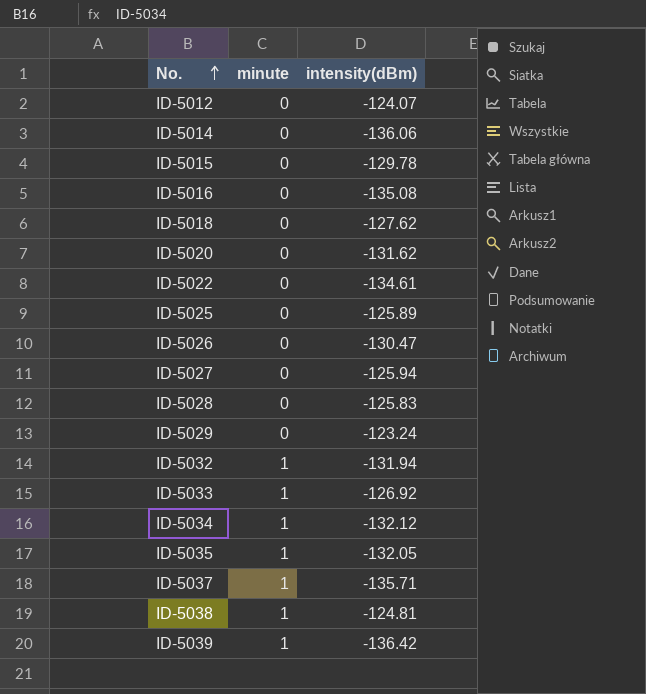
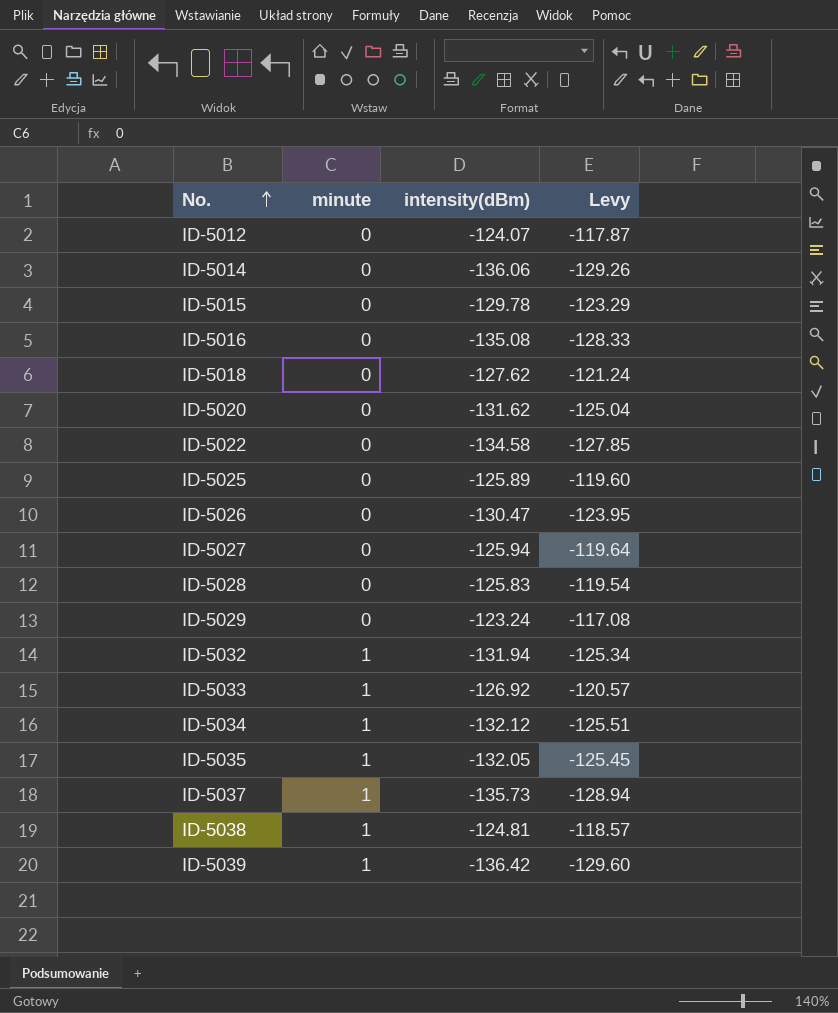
column Levy | formula: none -> [intensity(dBm)] * 0.95
ID-5022 | intensity(dBm): -134.61 -> -134.58
ID-5037 | intensity(dBm): -135.71 -> -135.73

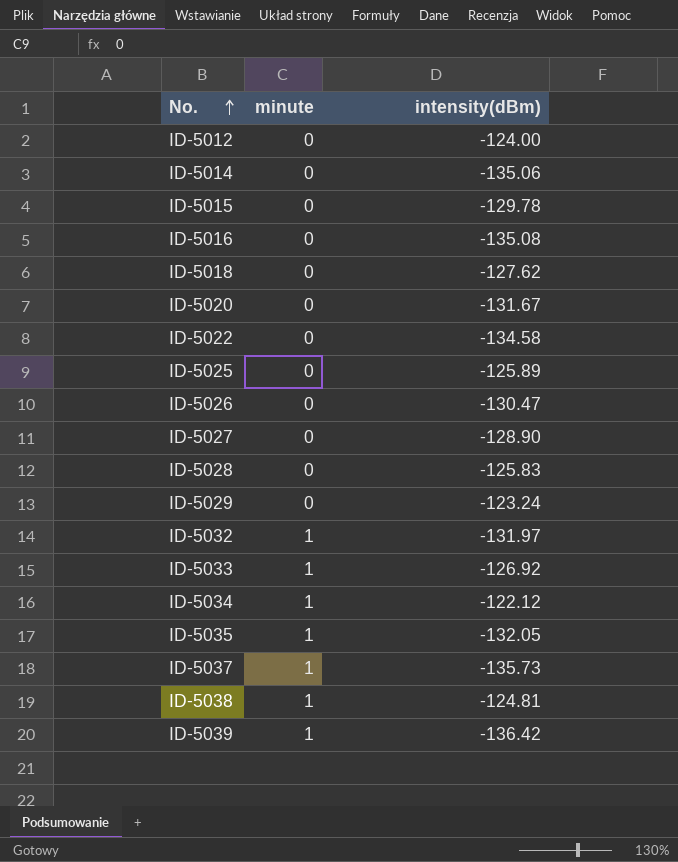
column Levy | formula: [intensity(dBm)] * 0.95 -> none
ID-5012 | intensity(dBm): -124.07 -> -124.00
ID-5014 | intensity(dBm): -136.06 -> -135.06
ID-5020 | intensity(dBm): -131.62 -> -131.67
ID-5027 | intensity(dBm): -125.94 -> -128.90
ID-5032 | intensity(dBm): -131.94 -> -131.97
ID-5034 | intensity(dBm): -132.12 -> -122.12

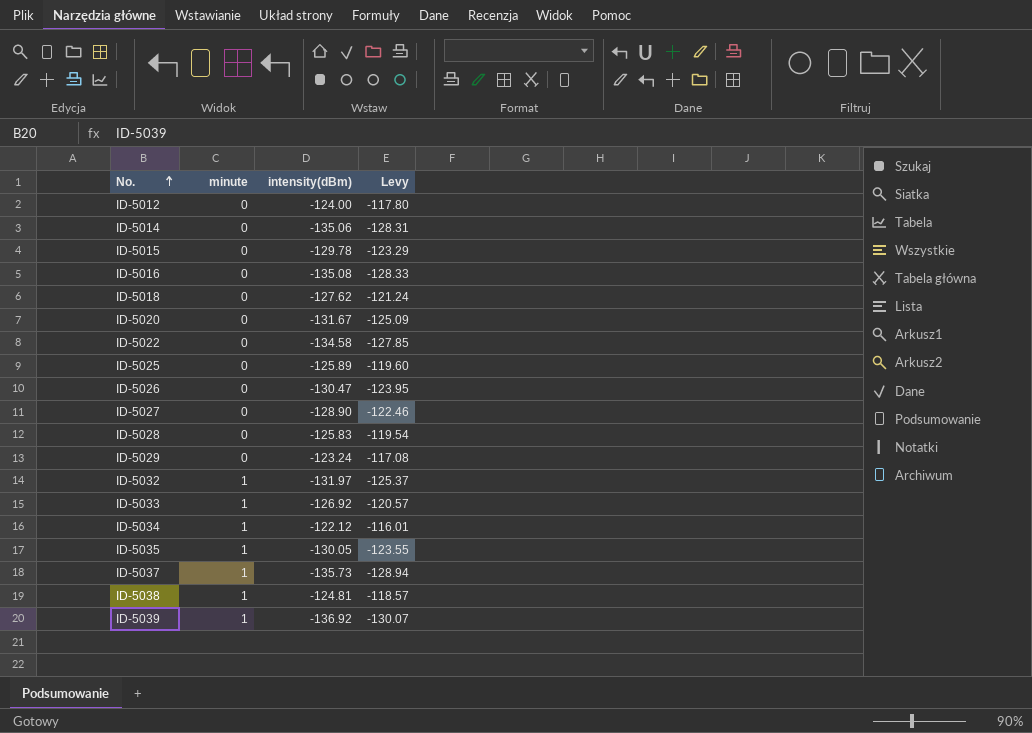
column Levy | formula: none -> [intensity(dBm)] * 0.95
ID-5035 | intensity(dBm): -132.05 -> -130.05
ID-5039 | intensity(dBm): -136.42 -> -136.92

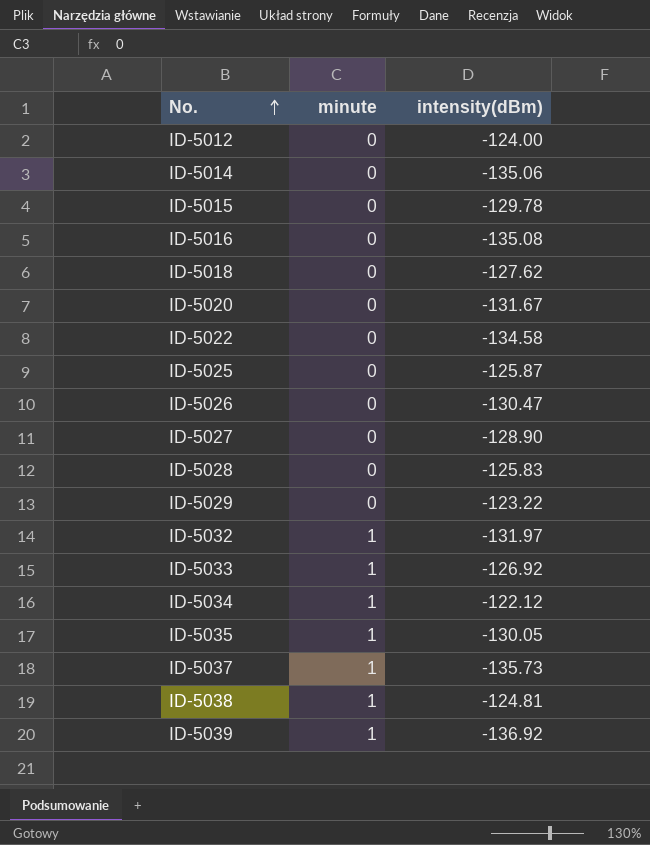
column Levy | formula: [intensity(dBm)] * 0.95 -> none
ID-5025 | intensity(dBm): -125.89 -> -125.87
ID-5029 | intensity(dBm): -123.24 -> -123.22

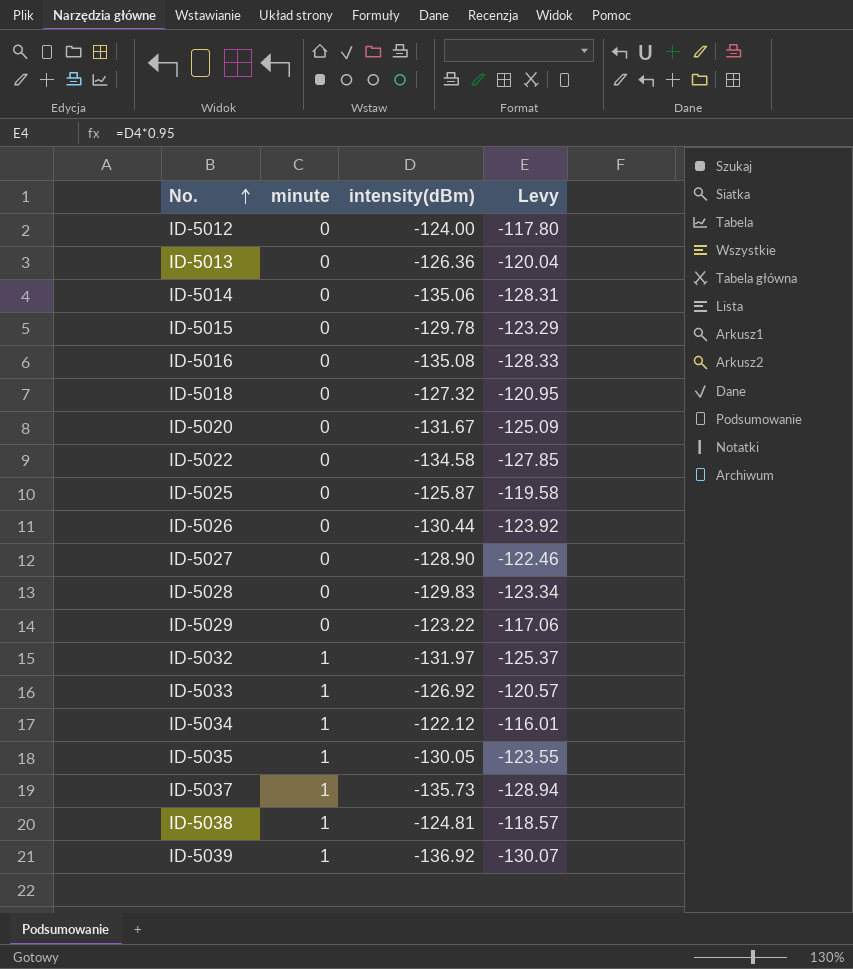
column Levy | formula: none -> [intensity(dBm)] * 0.95
row ID-5013: none -> 0 | -126.36 | -120.04
ID-5018 | intensity(dBm): -127.62 -> -127.32
ID-5026 | intensity(dBm): -130.47 -> -130.44
ID-5028 | intensity(dBm): -125.83 -> -129.83

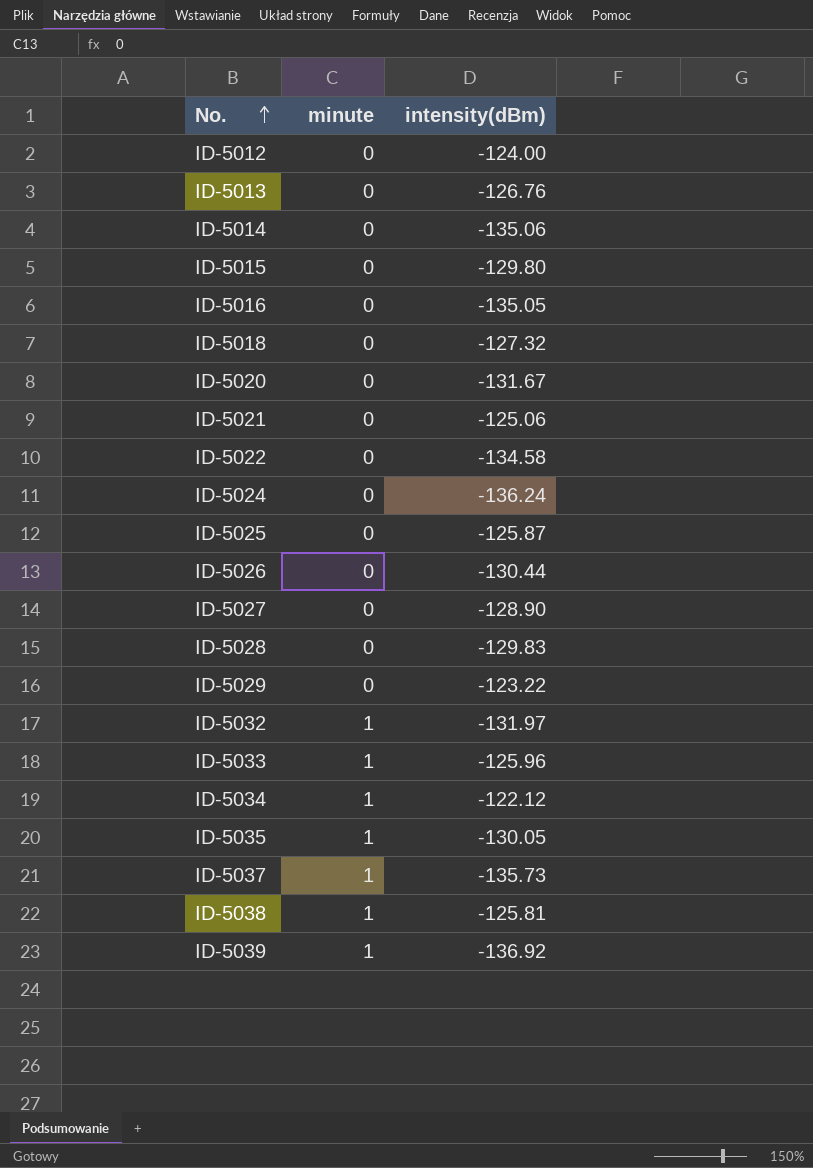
column Levy | formula: [intensity(dBm)] * 0.95 -> none
ID-5013 | intensity(dBm): -126.36 -> -126.76
ID-5015 | intensity(dBm): -129.78 -> -129.80
ID-5016 | intensity(dBm): -135.08 -> -135.05
row ID-5021: none -> 0 | -125.06
row ID-5024: none -> 0 | -136.24
ID-5033 | intensity(dBm): -126.92 -> -125.96
ID-5038 | intensity(dBm): -124.81 -> -125.81

